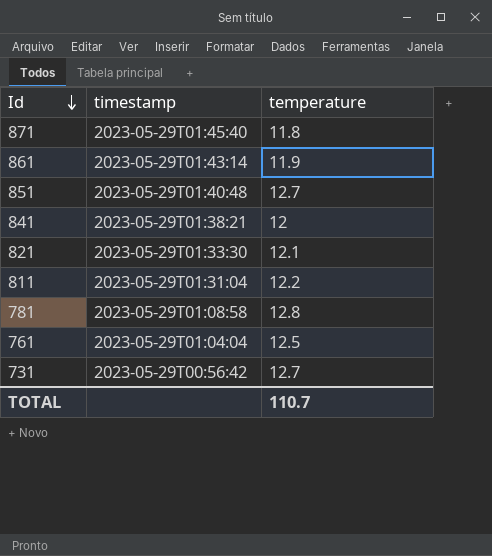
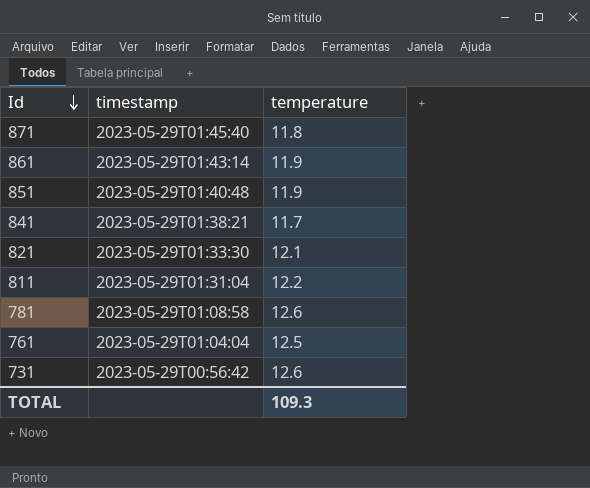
851 | temperature: 12.7 -> 11.9
841 | temperature: 12 -> 11.7
781 | temperature: 12.8 -> 12.6
731 | temperature: 12.7 -> 12.6
TOTAL | temperature: 110.7 -> 109.3

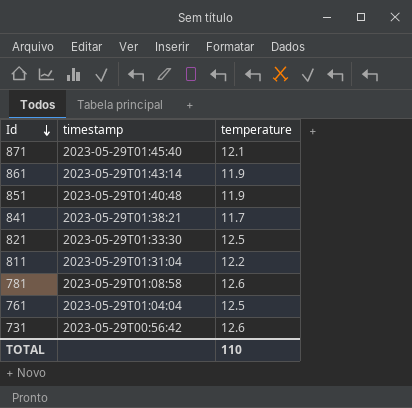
871 | temperature: 11.8 -> 12.1
821 | temperature: 12.1 -> 12.5
TOTAL | temperature: 109.3 -> 110

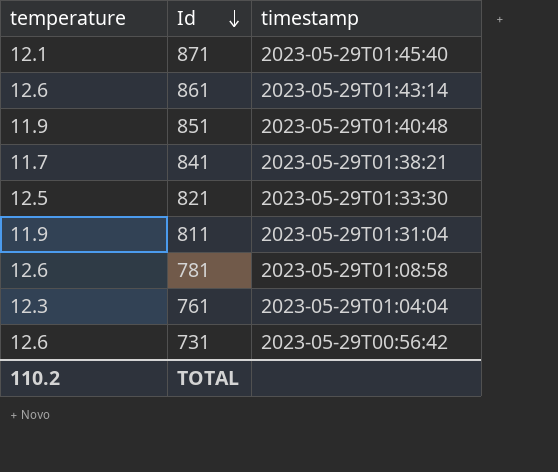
column temperature | position: 3 -> 1
861 | temperature: 11.9 -> 12.6
811 | temperature: 12.2 -> 11.9
761 | temperature: 12.5 -> 12.3
TOTAL | temperature: 110 -> 110.2

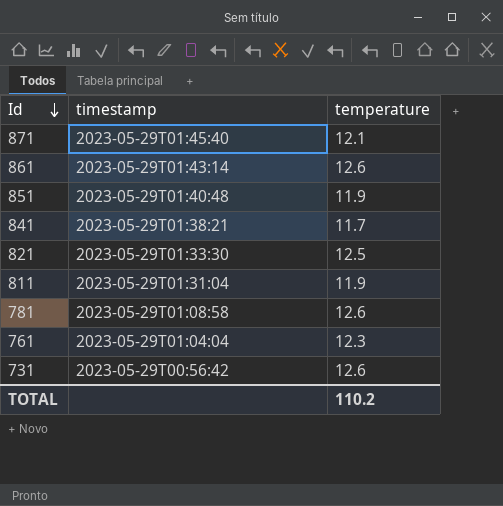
column temperature | position: 1 -> 3

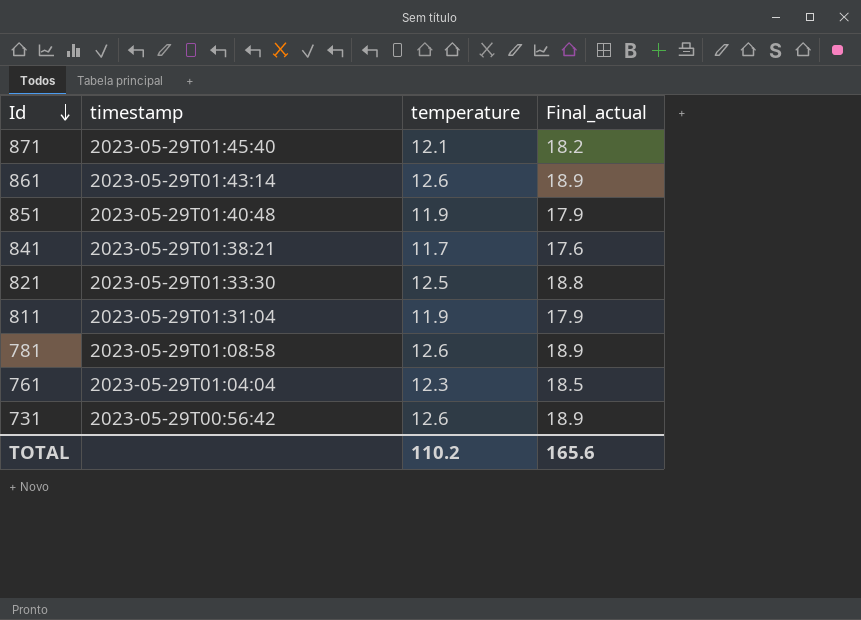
column Final_actual | formula: none -> [temperature] * 1.5

